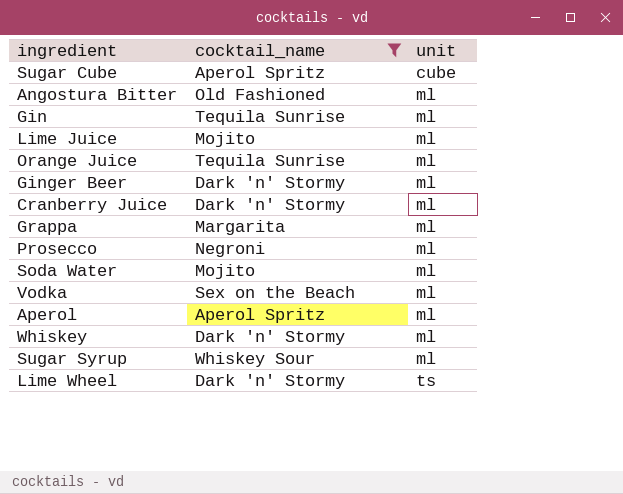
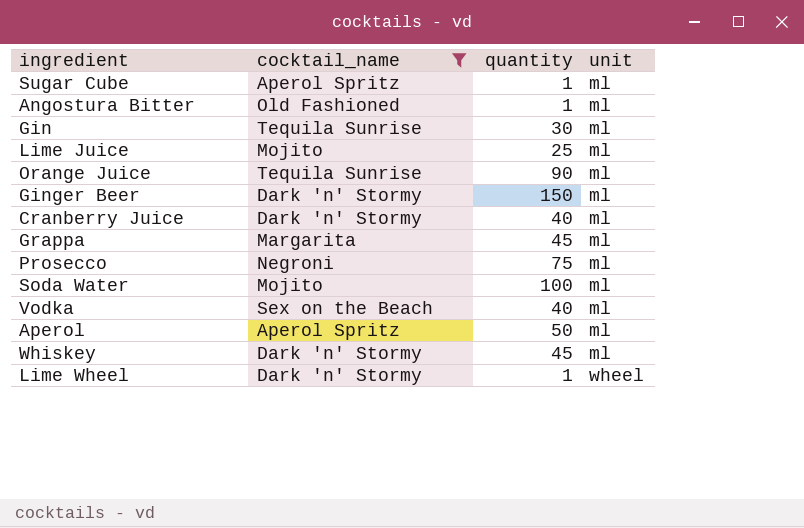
column quantity | position: none -> 3
row Sugar Syrup: Whiskey Sour | ml -> none
Sugar Cube | unit: cube -> ml
Lime Wheel | unit: ts -> wheel

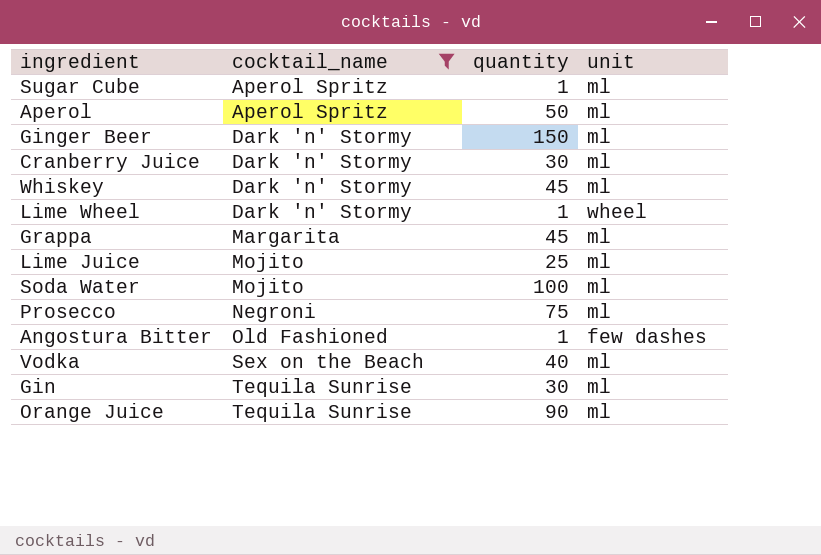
row order: unit ascending -> cocktail_name ascending
Cranberry Juice | quantity: 40 -> 30
Angostura Bitter | unit: ml -> few dashes

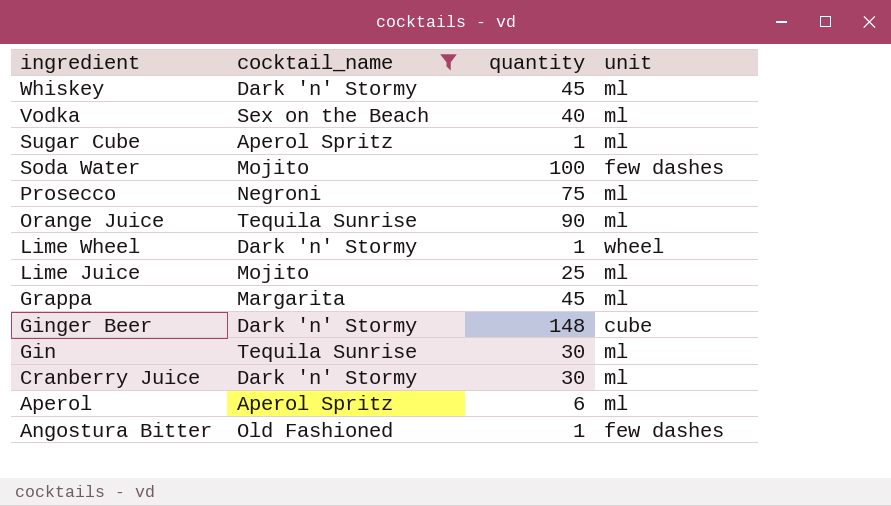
row order: cocktail_name ascending -> ingredient descending
Soda Water | unit: ml -> few dashes
Ginger Beer | quantity: 150 -> 148
Ginger Beer | unit: ml -> cube
Aperol | quantity: 50 -> 6

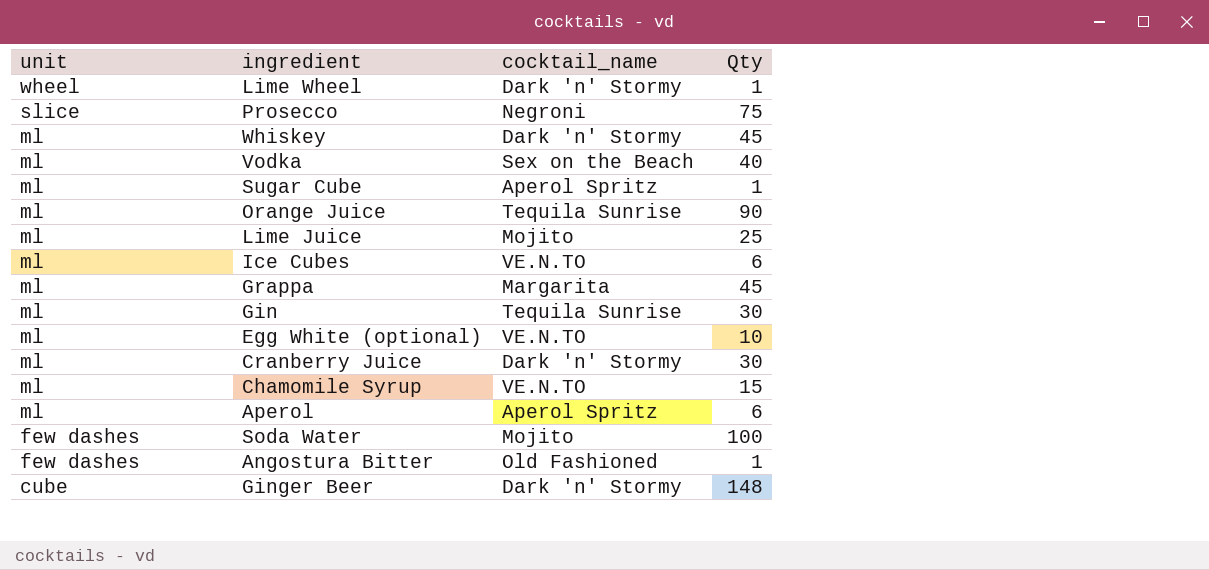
filter: cocktail_name != VE.N.TO -> none
row order: ingredient descending -> unit descending
column unit | position: 4 -> 1
column name: quantity -> Qty
Prosecco | unit: ml -> slice

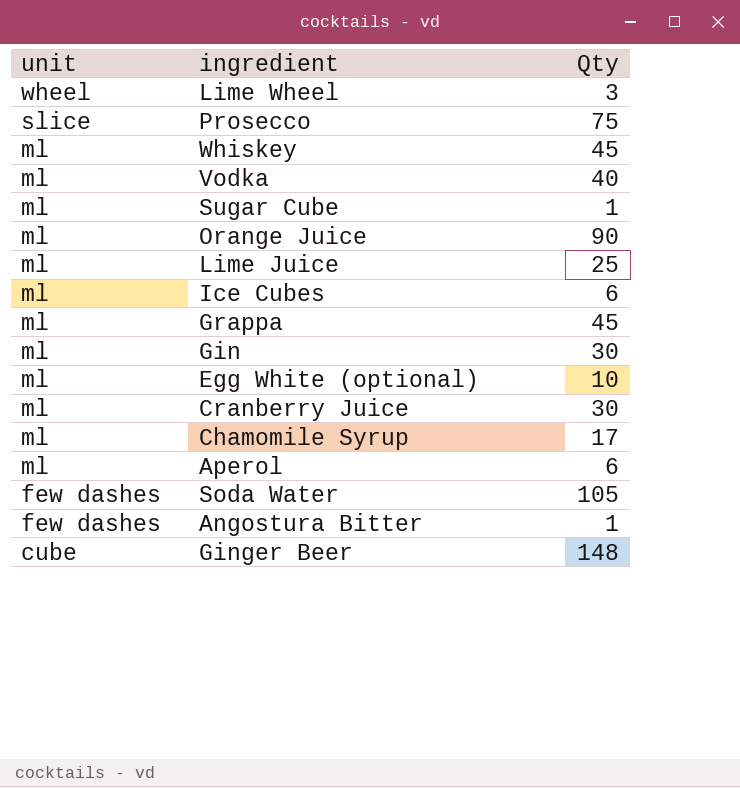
column cocktail_name | position: 3 -> none
Lime Wheel | Qty: 1 -> 3
Chamomile Syrup | Qty: 15 -> 17
Soda Water | Qty: 100 -> 105

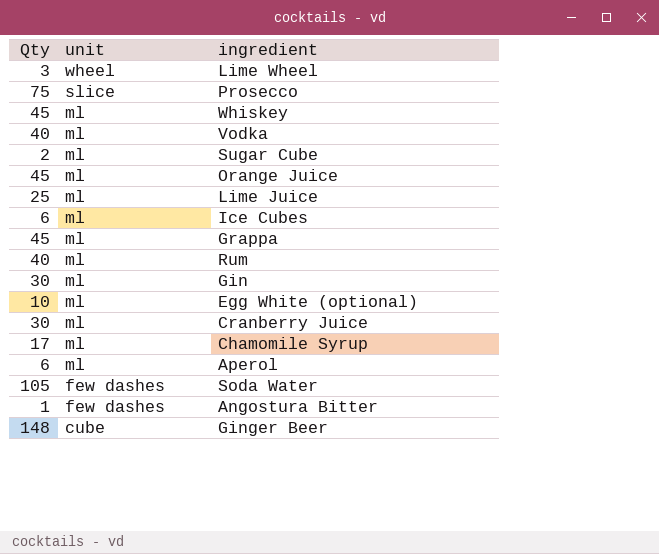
column Qty | position: 3 -> 1
Sugar Cube | Qty: 1 -> 2
Orange Juice | Qty: 90 -> 45
row Rum: none -> 40 | ml

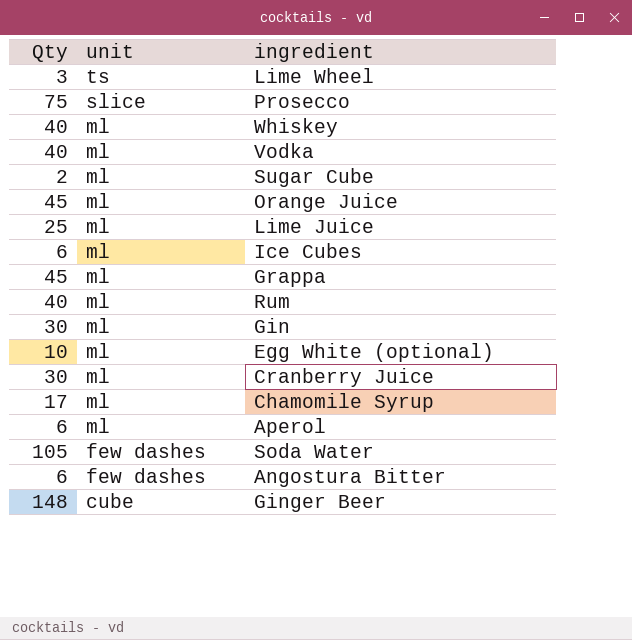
Lime Wheel | unit: wheel -> ts
Whiskey | Qty: 45 -> 40
Angostura Bitter | Qty: 1 -> 6

